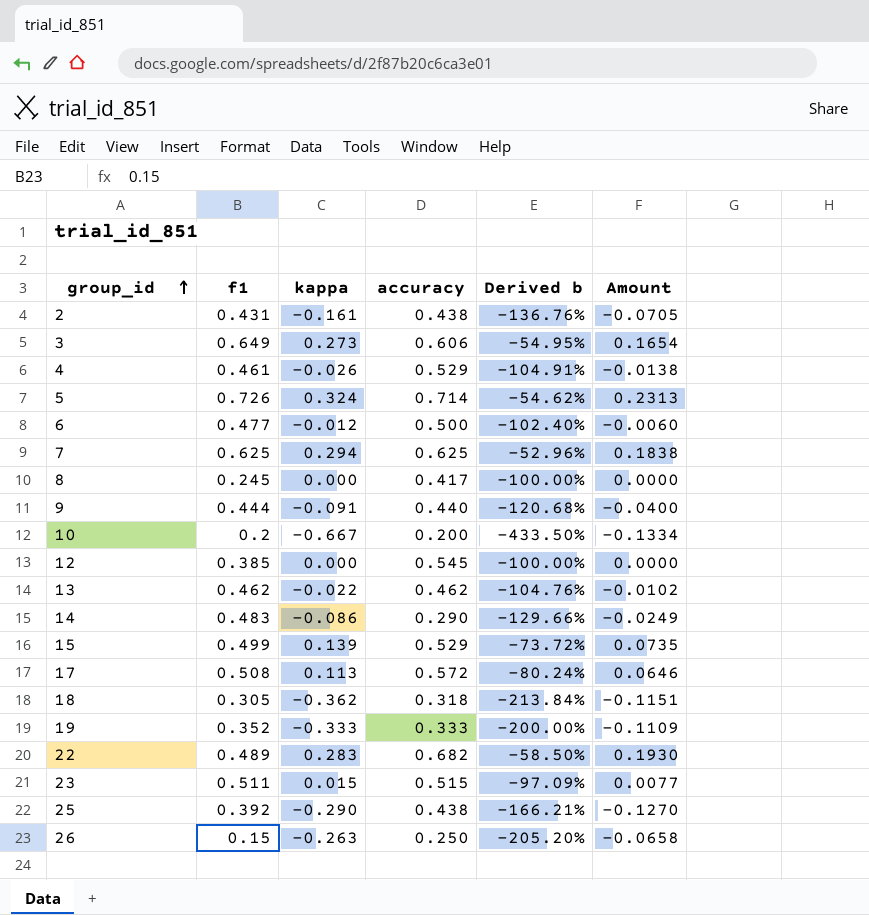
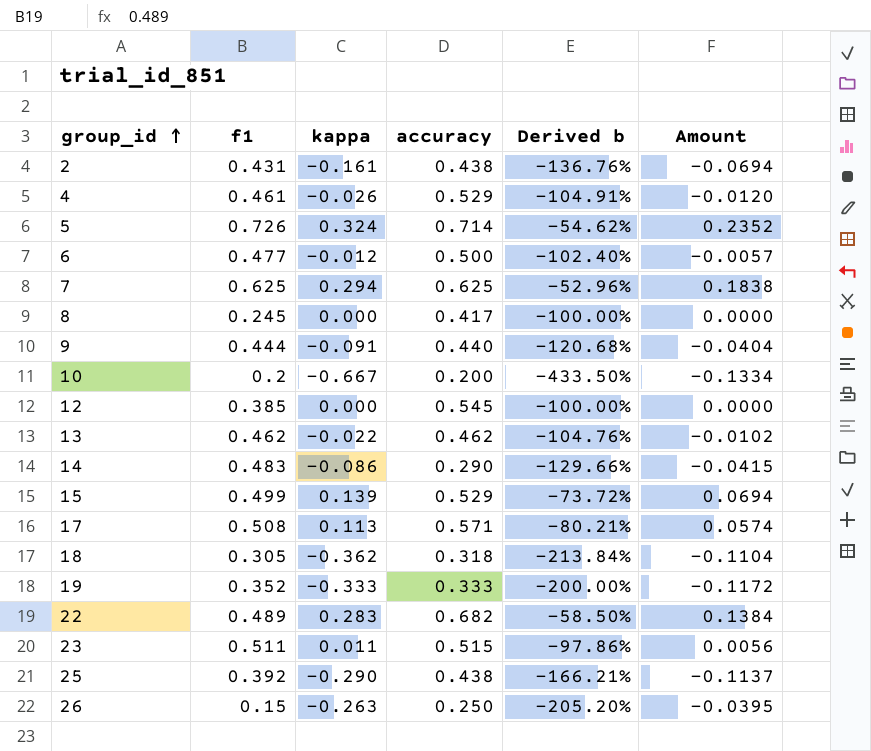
column Amount | formula: [kappa] * [accuracy] -> [f1] * [kappa]
row 3: 0.649 | 0.273 | 0.606 | -54.95% | 0.1654 -> none
17 | accuracy: 0.572 -> 0.571
17 | Derived b: -80.24% -> -80.21%
23 | kappa: 0.015 -> 0.011
23 | Derived b: -97.09% -> -97.86%

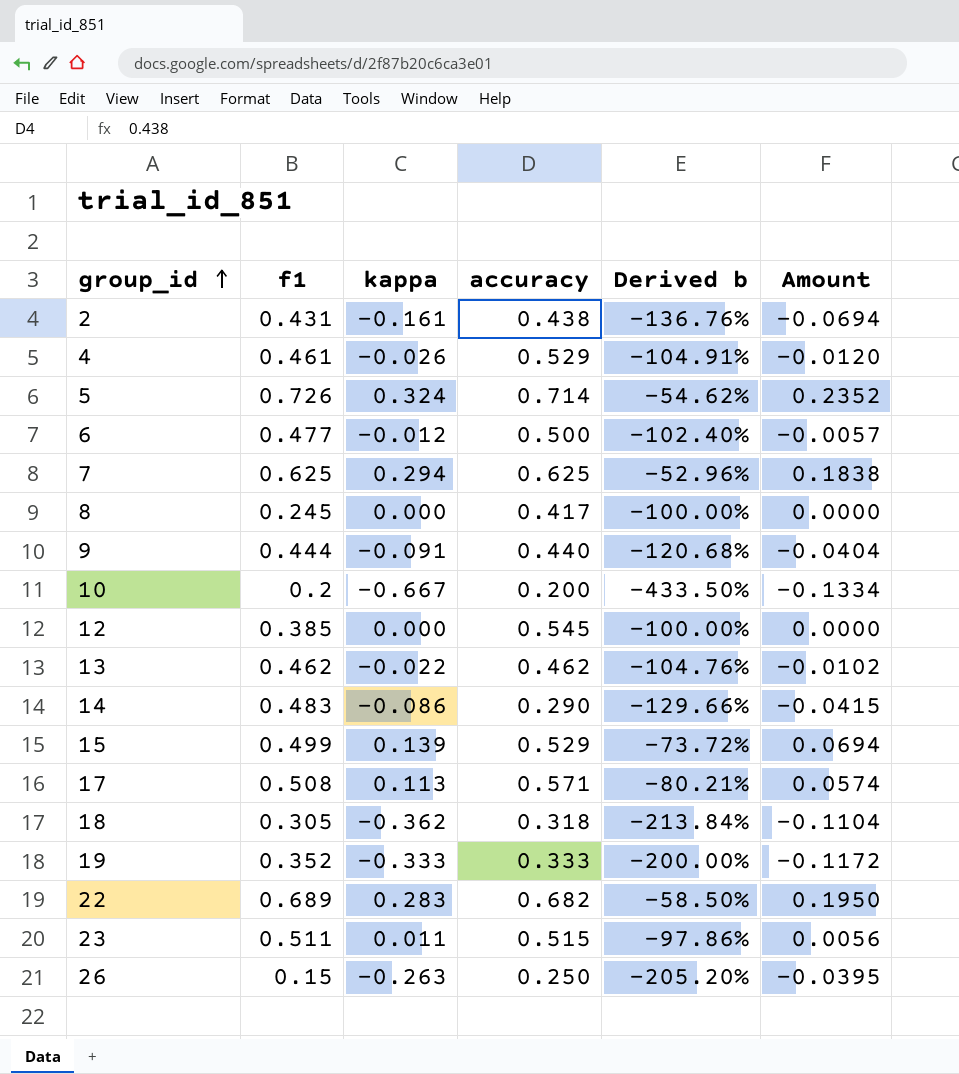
row 25: 0.392 | -0.290 | 0.438 | -166.21% | -0.1137 -> none
22 | f1: 0.489 -> 0.689
22 | Amount: 0.1384 -> 0.1950

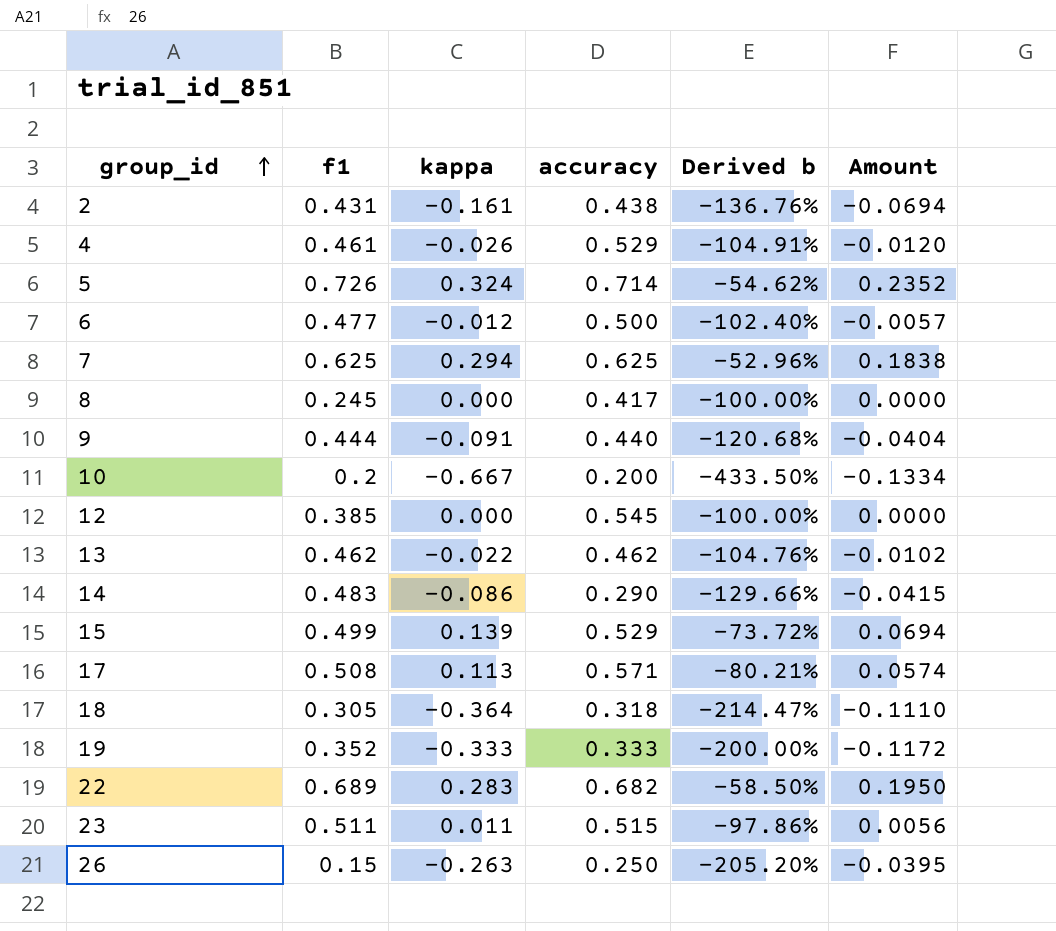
18 | kappa: -0.362 -> -0.364
18 | Derived b: -213.84% -> -214.47%
18 | Amount: -0.1104 -> -0.1110

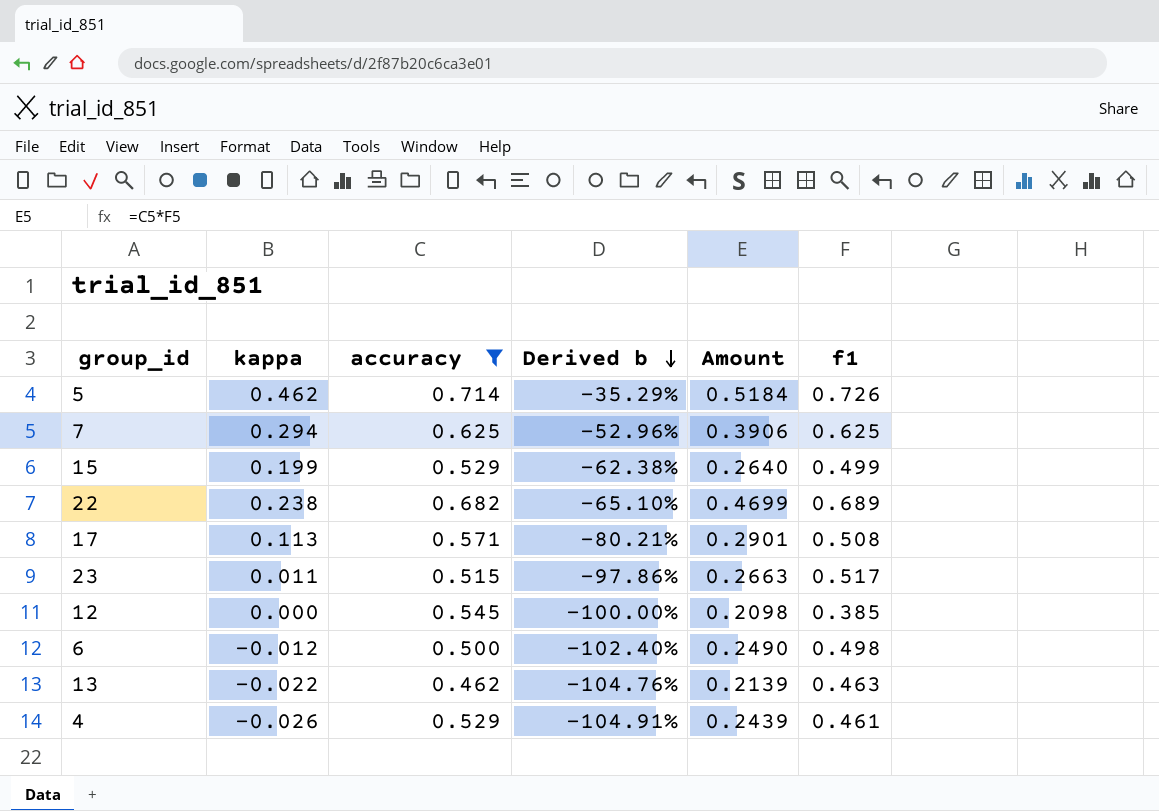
filter: none -> accuracy >= 0.462
row order: group_id ascending -> Derived b descending
column Amount | formula: [f1] * [kappa] -> [accuracy] * [f1]
column f1 | position: 2 -> 6
5 | kappa: 0.324 -> 0.462
5 | Derived b: -54.62% -> -35.29%
15 | kappa: 0.139 -> 0.199
15 | Derived b: -73.72% -> -62.38%
22 | kappa: 0.283 -> 0.238
22 | Derived b: -58.50% -> -65.10%
23 | f1: 0.511 -> 0.517
6 | f1: 0.477 -> 0.498
13 | f1: 0.462 -> 0.463

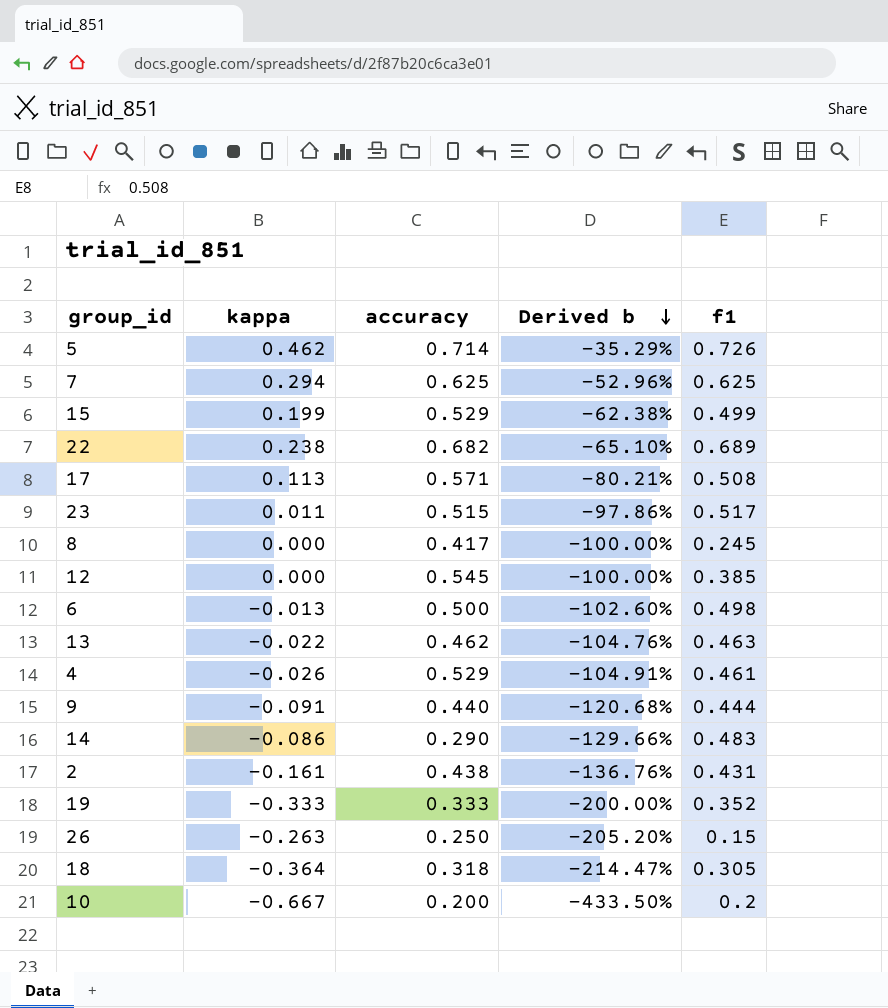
filter: accuracy >= 0.462 -> none
column Amount | formula: [accuracy] * [f1] -> none
6 | kappa: -0.012 -> -0.013
6 | Derived b: -102.40% -> -102.60%

